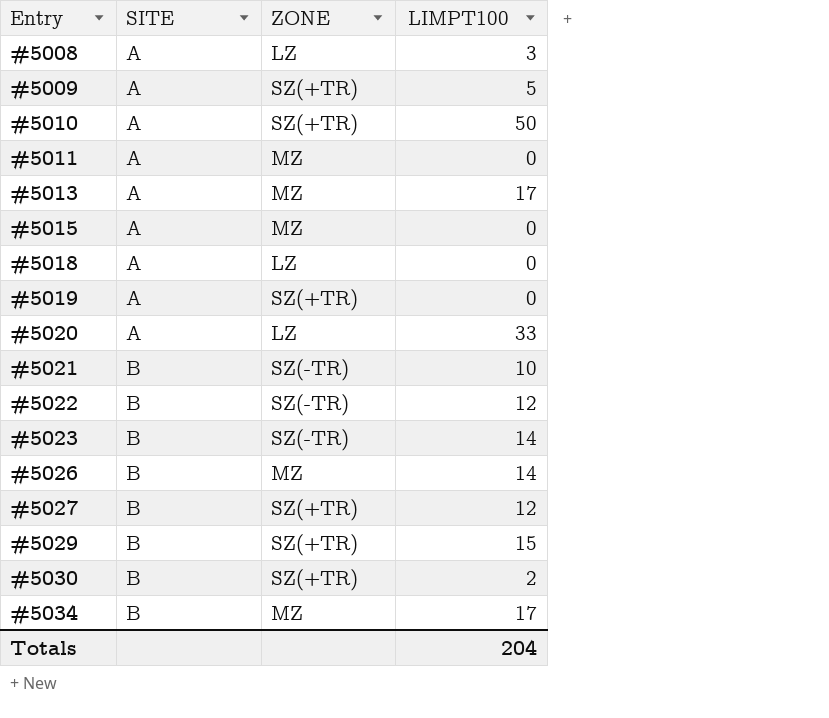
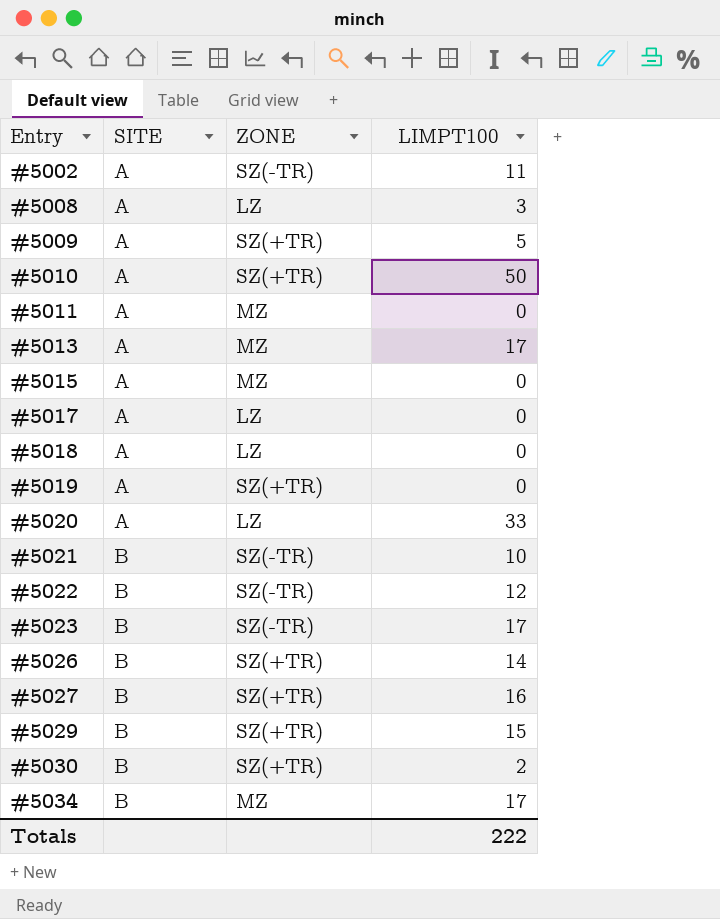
row #5002: none -> A | SZ(-TR) | 11
row #5017: none -> A | LZ | 0
#5023 | LIMPT100: 14 -> 17
#5026 | ZONE: MZ -> SZ(+TR)
#5027 | LIMPT100: 12 -> 16
Totals | LIMPT100: 204 -> 222

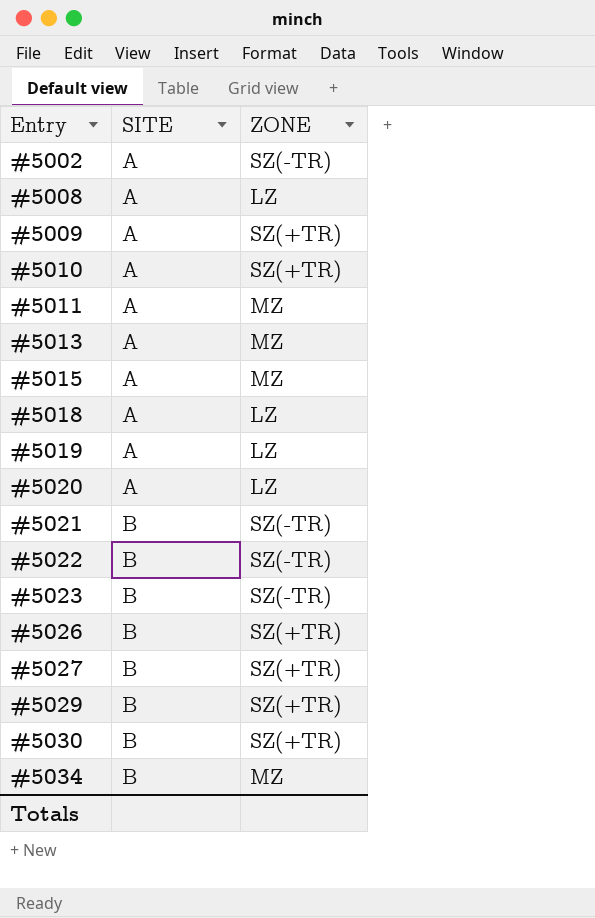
column LIMPT100 | position: 4 -> none
row #5017: A | LZ | 0 -> none
#5019 | ZONE: SZ(+TR) -> LZ

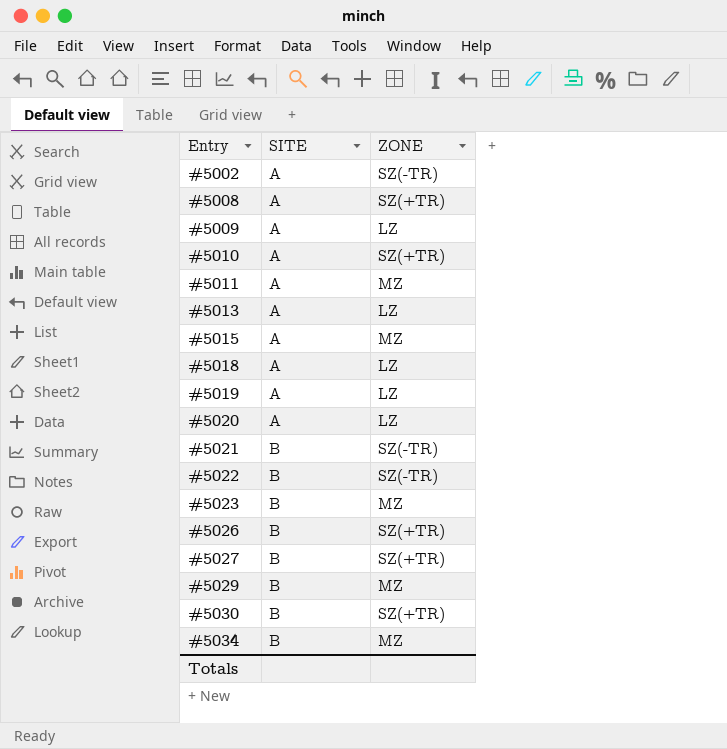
#5008 | ZONE: LZ -> SZ(+TR)
#5009 | ZONE: SZ(+TR) -> LZ
#5013 | ZONE: MZ -> LZ
#5023 | ZONE: SZ(-TR) -> MZ
#5029 | ZONE: SZ(+TR) -> MZ

